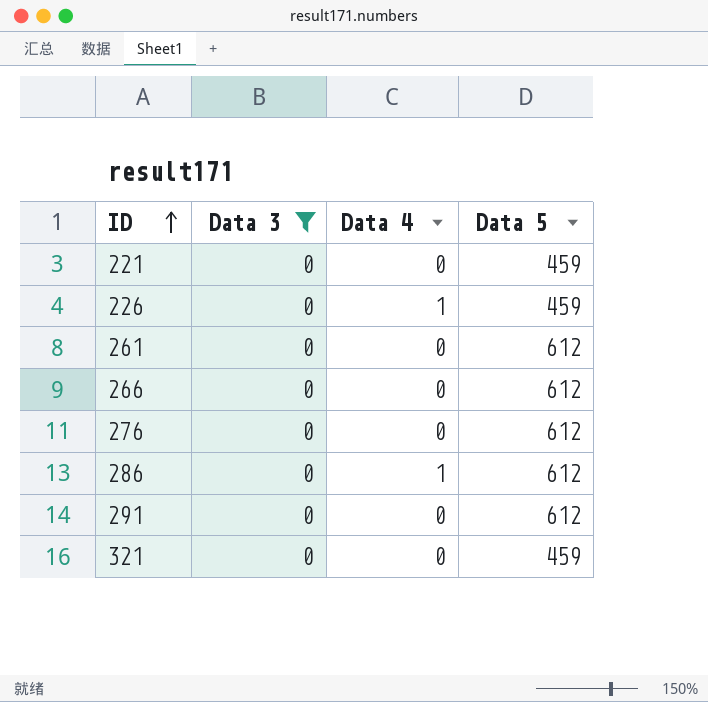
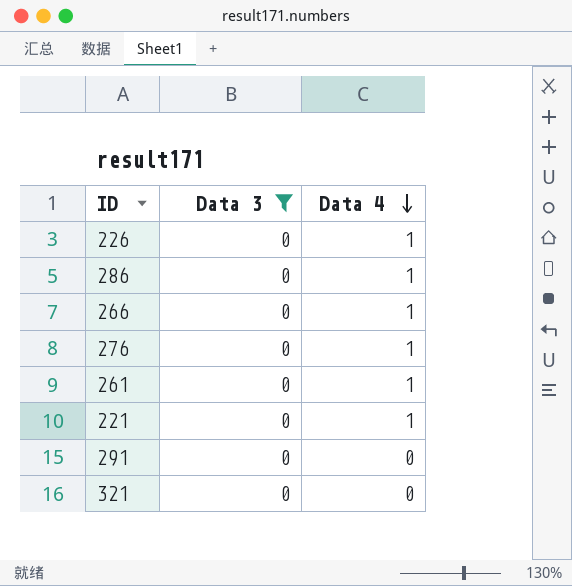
row order: ID ascending -> Data 4 descending
column Data 5 | position: 4 -> none
266 | Data 4: 0 -> 1
276 | Data 4: 0 -> 1
261 | Data 4: 0 -> 1
221 | Data 4: 0 -> 1

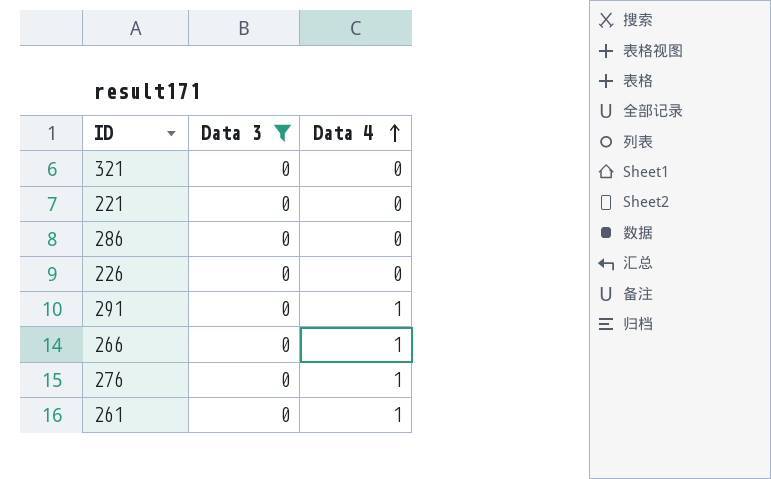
row order: Data 4 descending -> Data 4 ascending
221 | Data 4: 1 -> 0
286 | Data 4: 1 -> 0
226 | Data 4: 1 -> 0
291 | Data 4: 0 -> 1

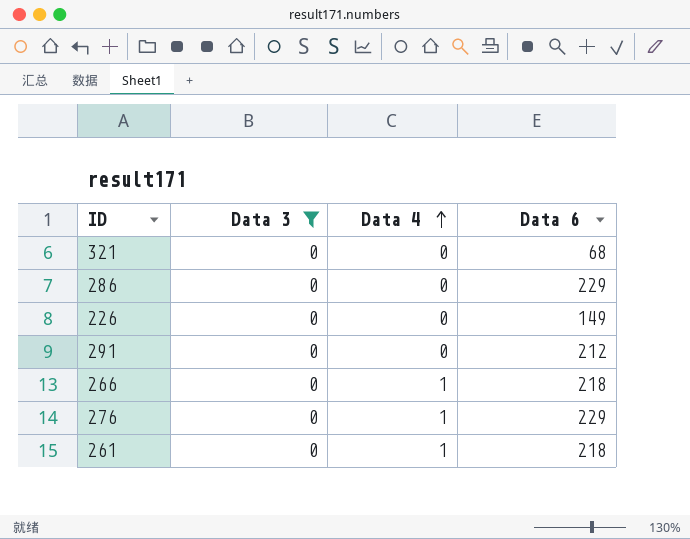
column Data 6 | position: none -> 4
row 221: 0 | 0 -> none
291 | Data 4: 1 -> 0

